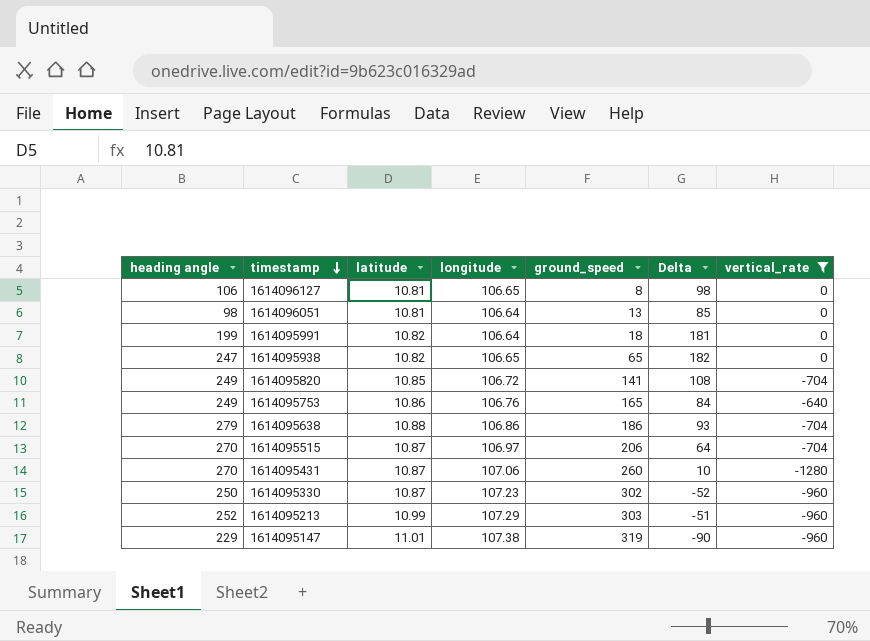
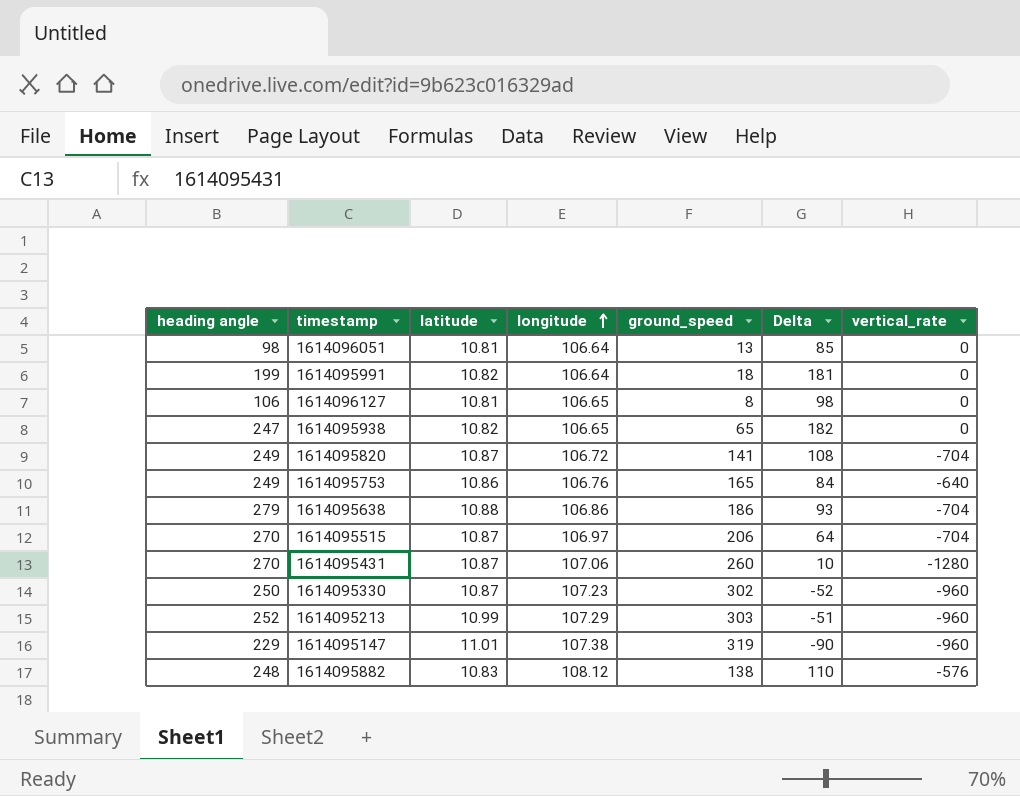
filter: vertical_rate != -576 -> none
row order: timestamp descending -> longitude ascending
1614095820 | latitude: 10.85 -> 10.87

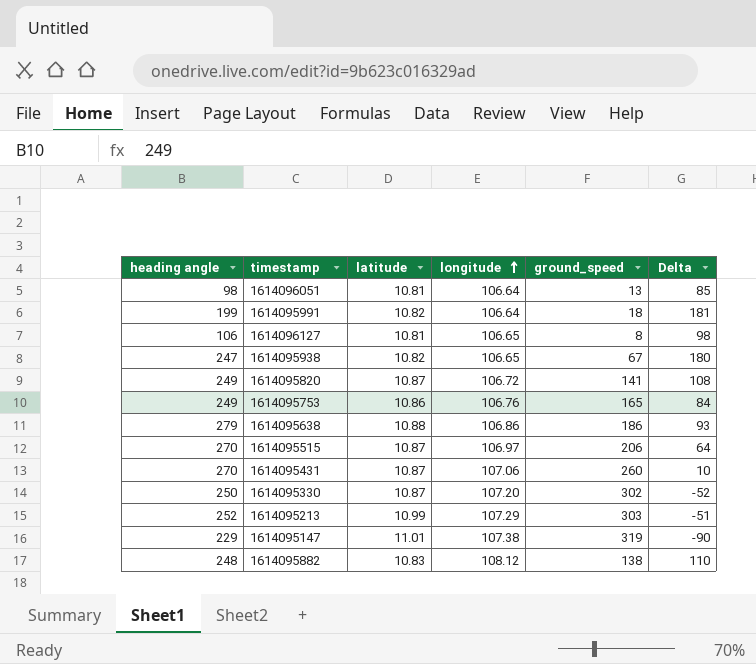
column vertical_rate | position: 7 -> none
1614095938 | ground_speed: 65 -> 67
1614095938 | Delta: 182 -> 180
1614095330 | longitude: 107.23 -> 107.20

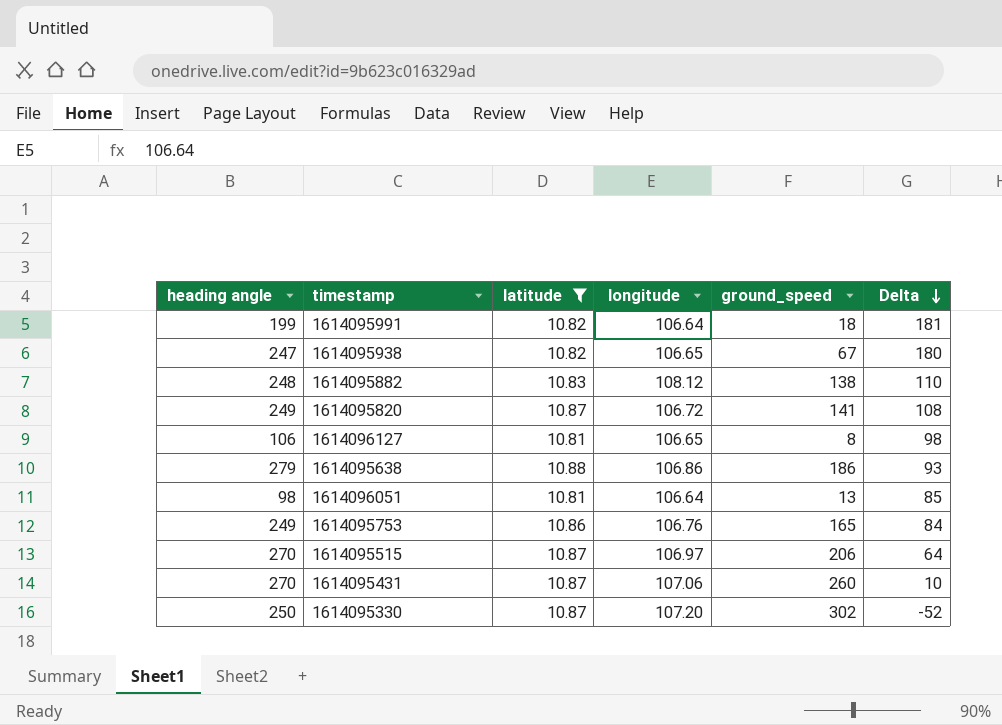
filter: none -> latitude <= 10.88
row order: longitude ascending -> Delta descending

